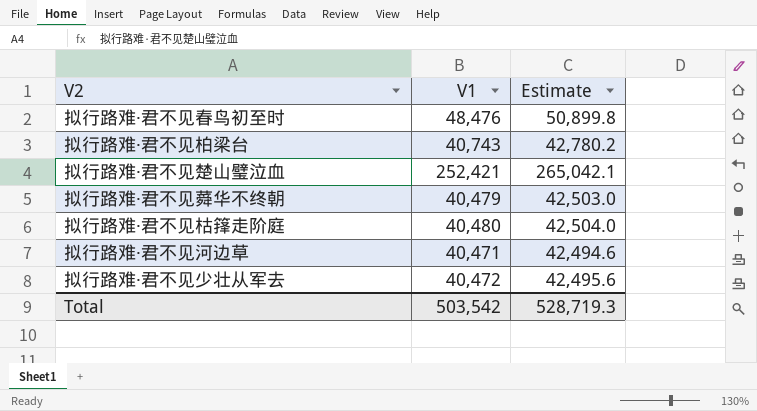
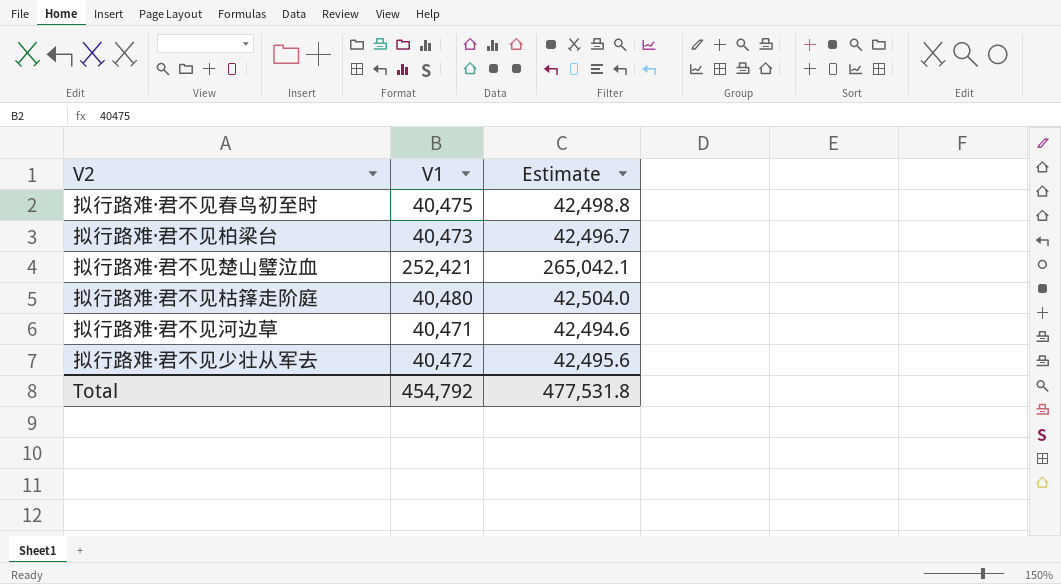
row 拟行路难·君不见蕣华不终朝: 40,479 | 42,503.0 -> none
拟行路难·君不见春鸟初至时 | V1: 48,476 -> 40,475
拟行路难·君不见春鸟初至时 | Estimate: 50,899.8 -> 42,498.8
拟行路难·君不见柏梁台 | V1: 40,743 -> 40,473
拟行路难·君不见柏梁台 | Estimate: 42,780.2 -> 42,496.7
Total | V1: 503,542 -> 454,792
Total | Estimate: 528,719.3 -> 477,531.8

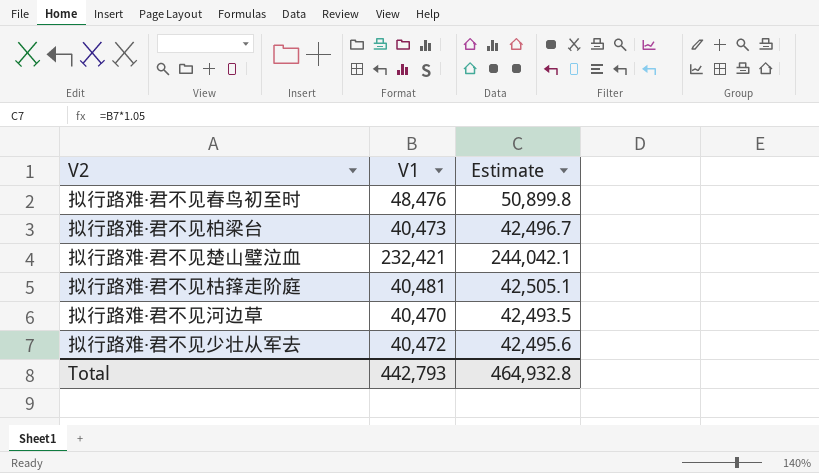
拟行路难·君不见春鸟初至时 | V1: 40,475 -> 48,476
拟行路难·君不见春鸟初至时 | Estimate: 42,498.8 -> 50,899.8
拟行路难·君不见楚山璧泣血 | V1: 252,421 -> 232,421
拟行路难·君不见楚山璧泣血 | Estimate: 265,042.1 -> 244,042.1
拟行路难·君不见枯箨走阶庭 | V1: 40,480 -> 40,481
拟行路难·君不见枯箨走阶庭 | Estimate: 42,504.0 -> 42,505.1
拟行路难·君不见河边草 | V1: 40,471 -> 40,470
拟行路难·君不见河边草 | Estimate: 42,494.6 -> 42,493.5
Total | V1: 454,792 -> 442,793
Total | Estimate: 477,531.8 -> 464,932.8

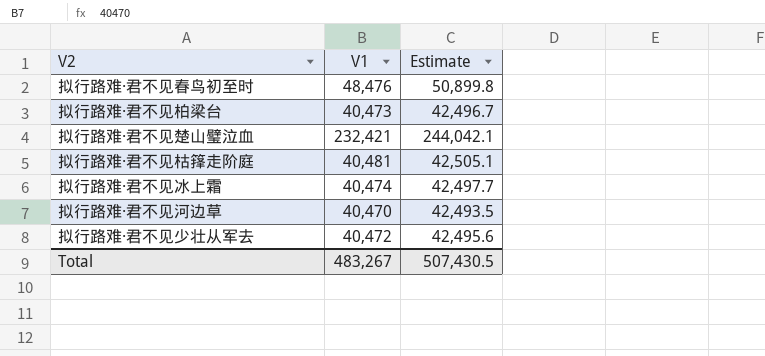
row 拟行路难·君不见冰上霜: none -> 40,474 | 42,497.7
Total | V1: 442,793 -> 483,267
Total | Estimate: 464,932.8 -> 507,430.5

